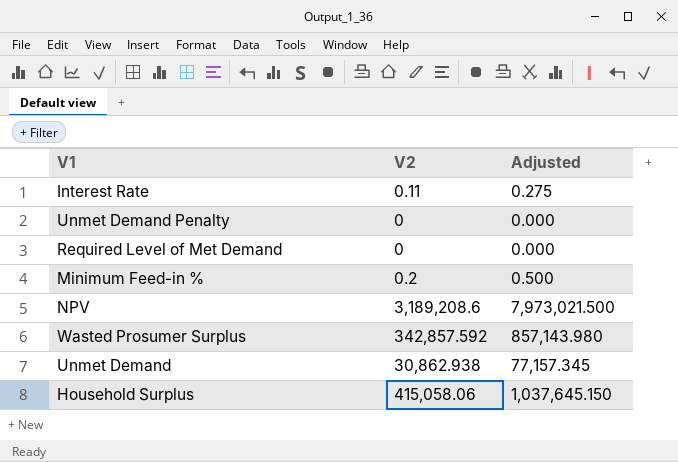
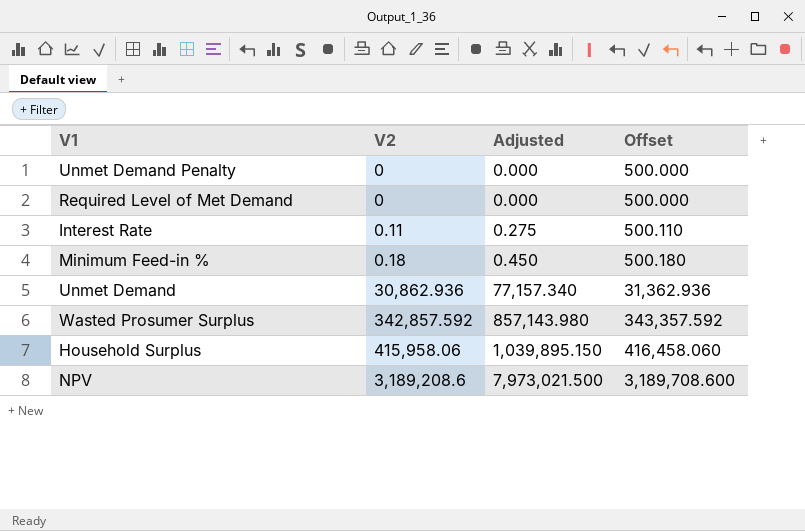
row order: none -> V2 ascending
column Offset | formula: none -> [V2] + 500
Minimum Feed-in % | V2: 0.2 -> 0.18
Minimum Feed-in % | Adjusted: 0.500 -> 0.450
Unmet Demand | V2: 30,862.938 -> 30,862.936
Unmet Demand | Adjusted: 77,157.345 -> 77,157.340
Household Surplus | V2: 415,058.06 -> 415,958.06
Household Surplus | Adjusted: 1,037,645.150 -> 1,039,895.150

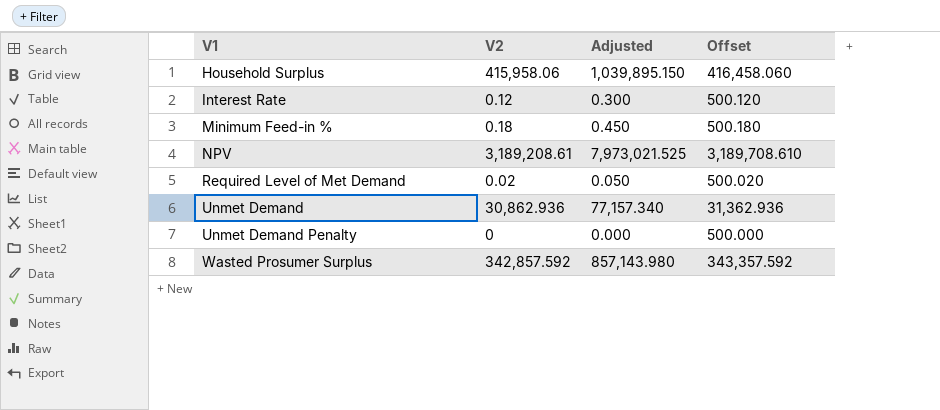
row order: V2 ascending -> V1 ascending
Interest Rate | V2: 0.11 -> 0.12
Interest Rate | Adjusted: 0.275 -> 0.300
Interest Rate | Offset: 500.110 -> 500.120
NPV | V2: 3,189,208.6 -> 3,189,208.61
NPV | Adjusted: 7,973,021.500 -> 7,973,021.525
NPV | Offset: 3,189,708.600 -> 3,189,708.610
Required Level of Met Demand | V2: 0 -> 0.02
Required Level of Met Demand | Adjusted: 0.000 -> 0.050
Required Level of Met Demand | Offset: 500.000 -> 500.020

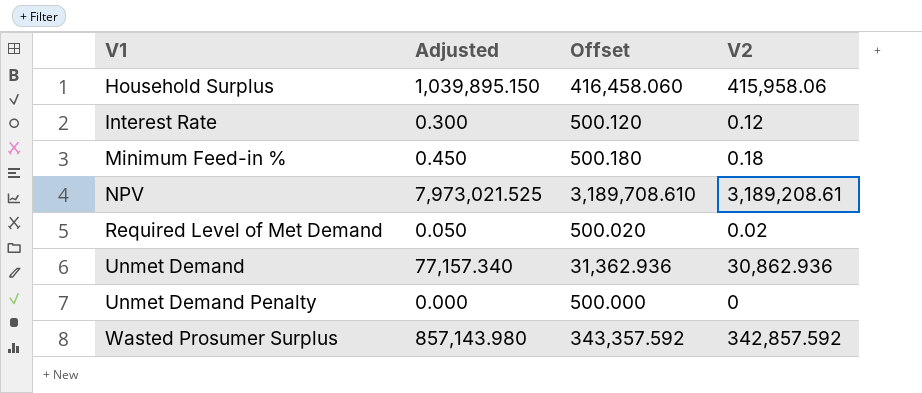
column V2 | position: 2 -> 4

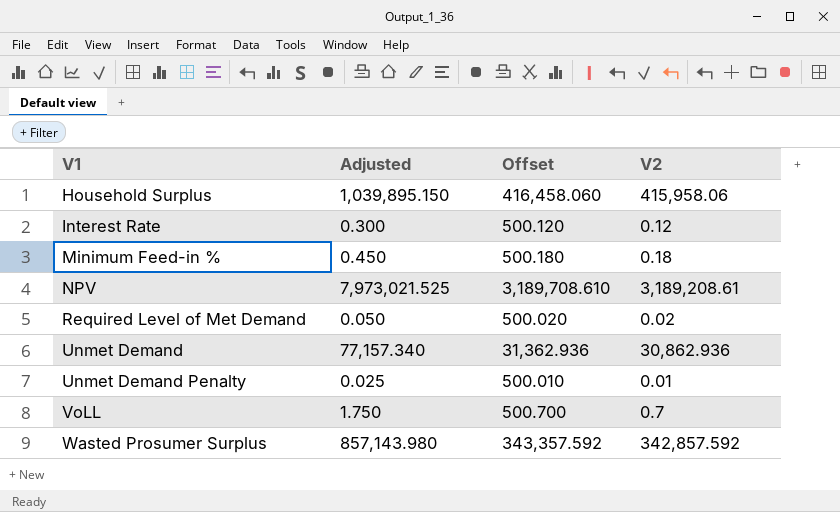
Unmet Demand Penalty | Adjusted: 0.000 -> 0.025
Unmet Demand Penalty | Offset: 500.000 -> 500.010
Unmet Demand Penalty | V2: 0 -> 0.01
row VoLL: none -> 1.750 | 500.700 | 0.7

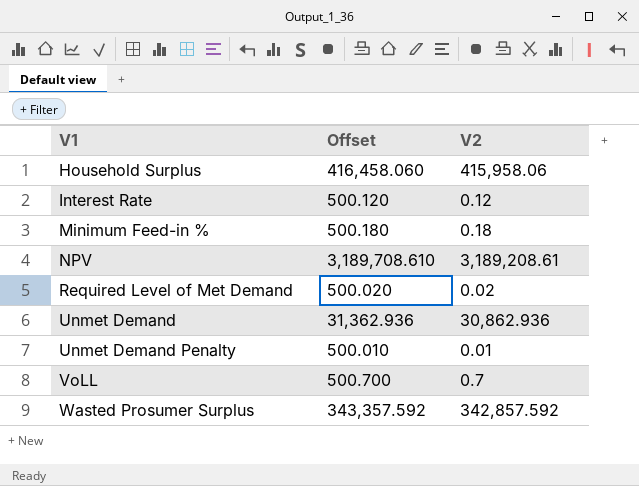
column Adjusted | formula: [V2] * 2.5 -> none

